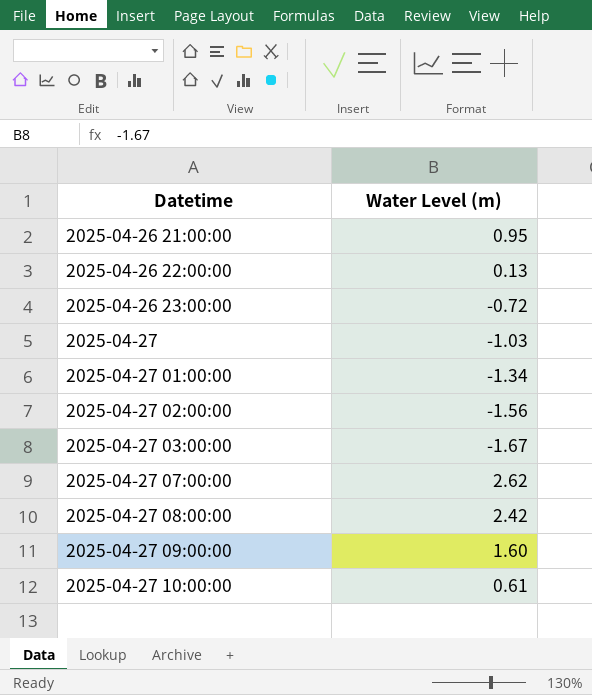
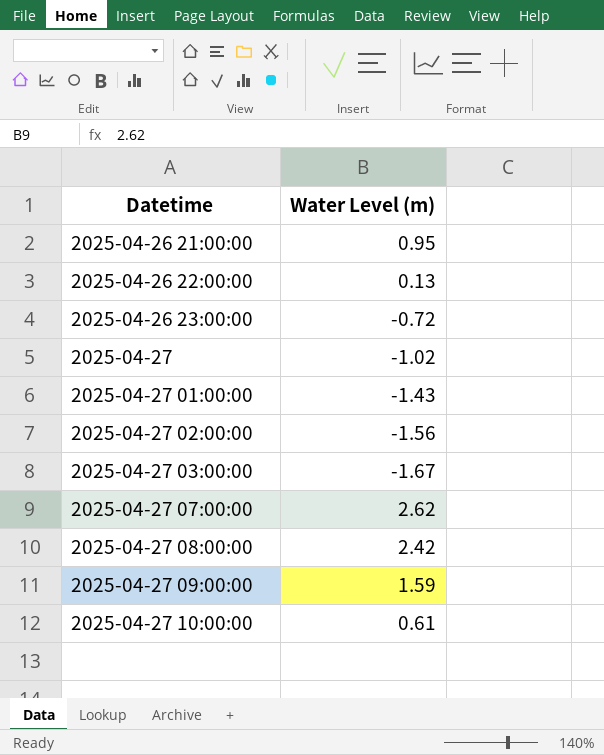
2025-04-27 | Water Level (m): -1.03 -> -1.02
2025-04-27 01:00:00 | Water Level (m): -1.34 -> -1.43
2025-04-27 09:00:00 | Water Level (m): 1.60 -> 1.59

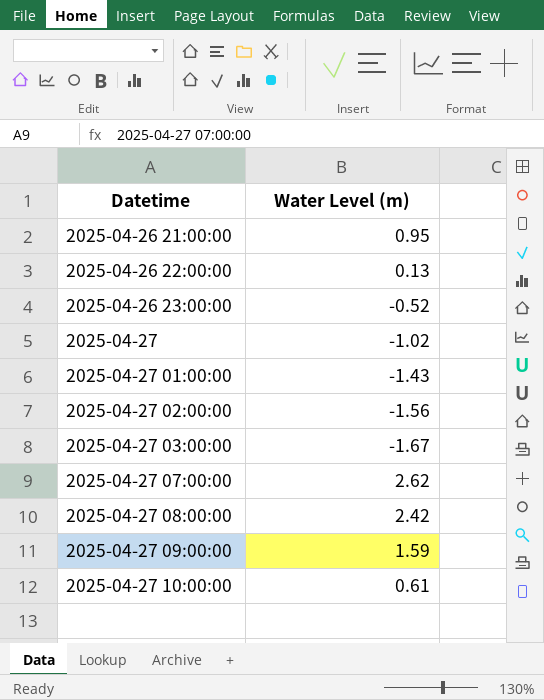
2025-04-26 23:00:00 | Water Level (m): -0.72 -> -0.52

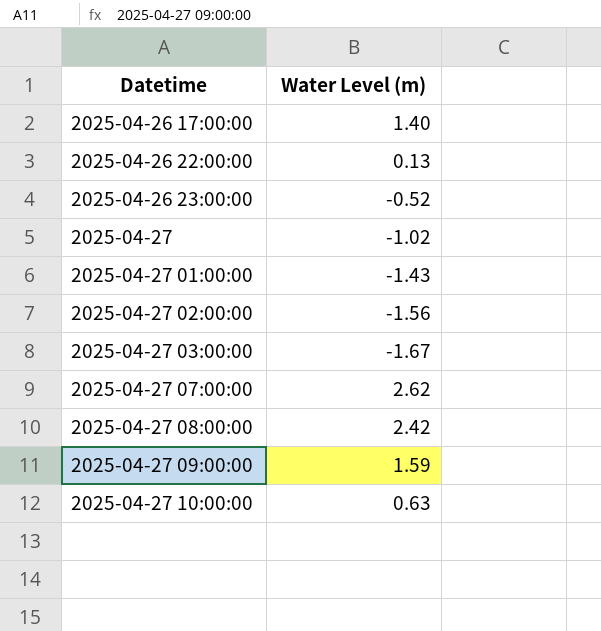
row 2025-04-26 21:00:00: 0.95 -> none
row 2025-04-26 17:00:00: none -> 1.40
2025-04-27 10:00:00 | Water Level (m): 0.61 -> 0.63

